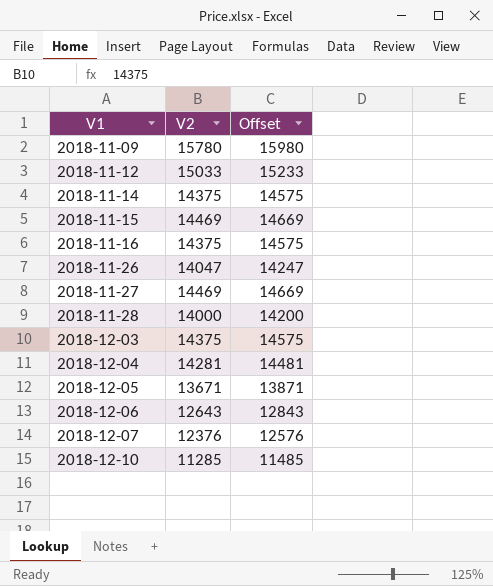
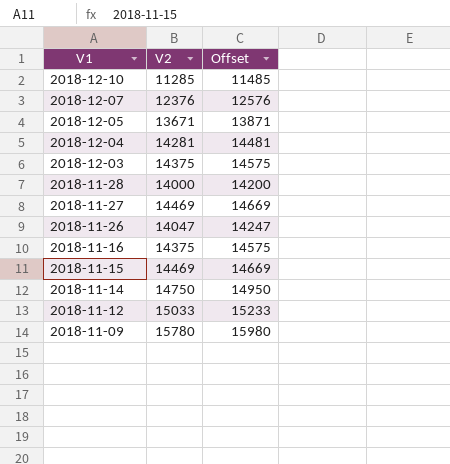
row order: V1 ascending -> V1 descending
row 2018-12-06: 12643 | 12843 -> none
2018-11-14 | V2: 14375 -> 14750
2018-11-14 | Offset: 14575 -> 14950

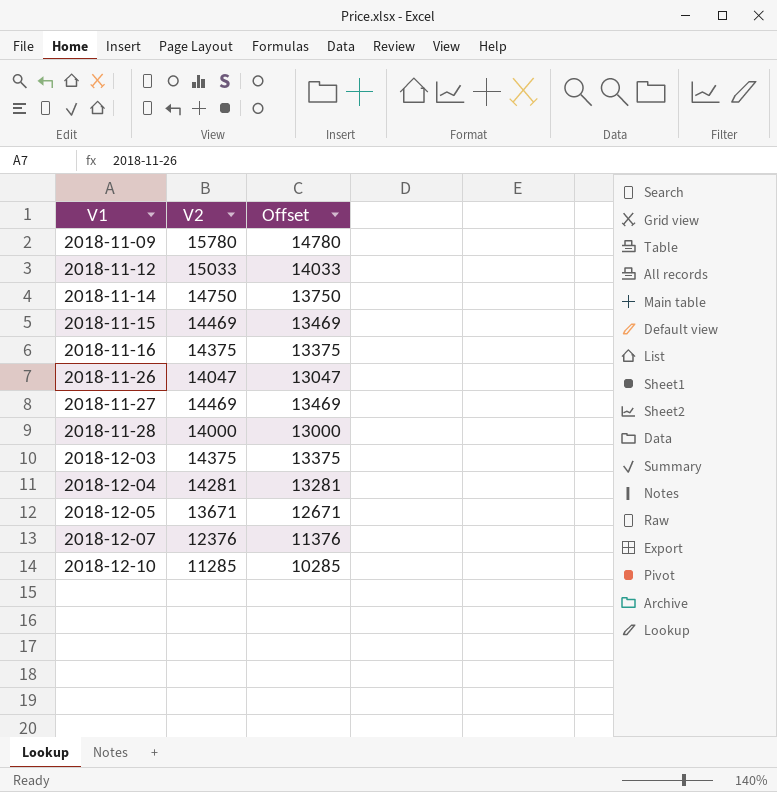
row order: V1 descending -> V1 ascending
column Offset | formula: [V2] + 200 -> [V2] - 1000

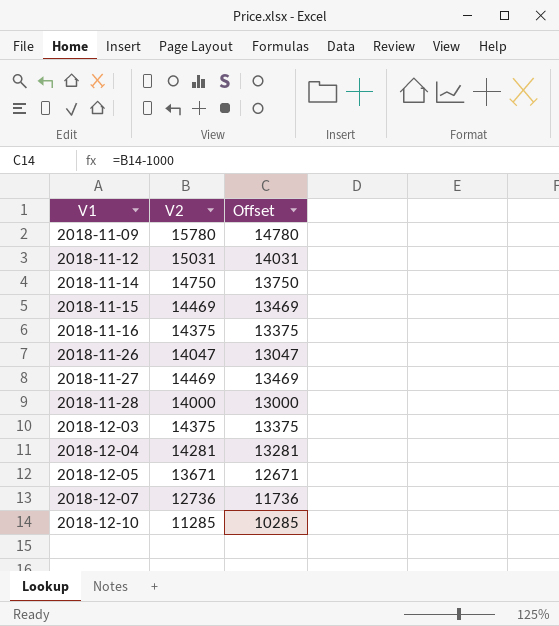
2018-11-12 | V2: 15033 -> 15031
2018-11-12 | Offset: 14033 -> 14031
2018-12-07 | V2: 12376 -> 12736
2018-12-07 | Offset: 11376 -> 11736

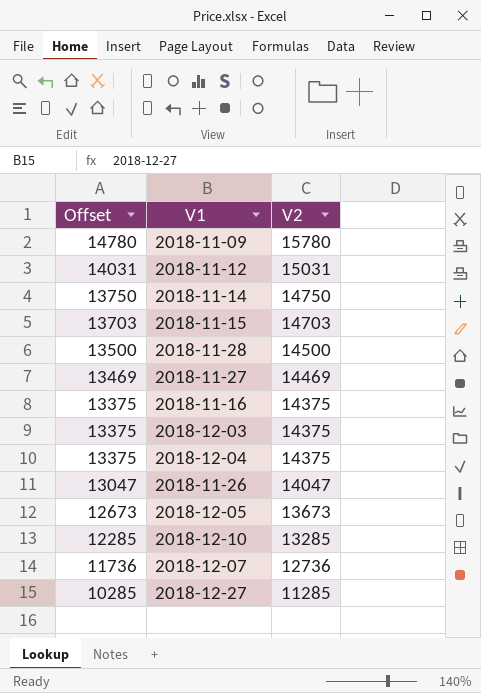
row order: V1 ascending -> Offset descending
column Offset | position: 3 -> 1
2018-11-15 | Offset: 13469 -> 13703
2018-11-15 | V2: 14469 -> 14703
2018-11-28 | Offset: 13000 -> 13500
2018-11-28 | V2: 14000 -> 14500
2018-12-04 | Offset: 13281 -> 13375
2018-12-04 | V2: 14281 -> 14375
2018-12-05 | Offset: 12671 -> 12673
2018-12-05 | V2: 13671 -> 13673
2018-12-10 | Offset: 10285 -> 12285
2018-12-10 | V2: 11285 -> 13285
row 2018-12-27: none -> 10285 | 11285

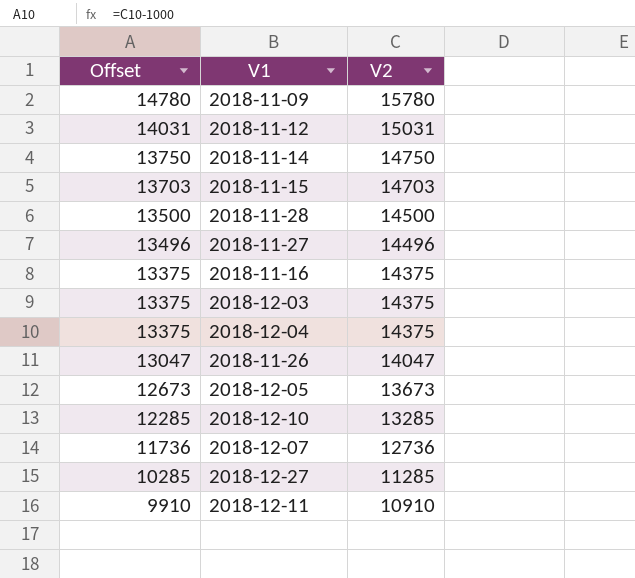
2018-11-27 | Offset: 13469 -> 13496
2018-11-27 | V2: 14469 -> 14496
row 2018-12-11: none -> 9910 | 10910

